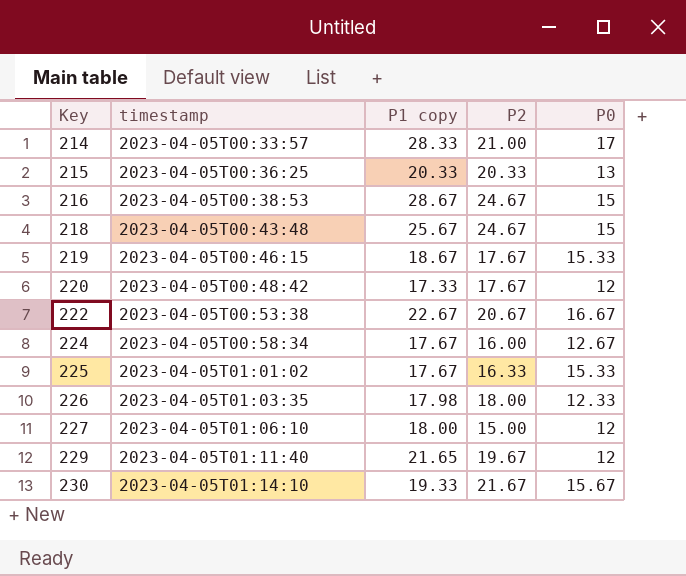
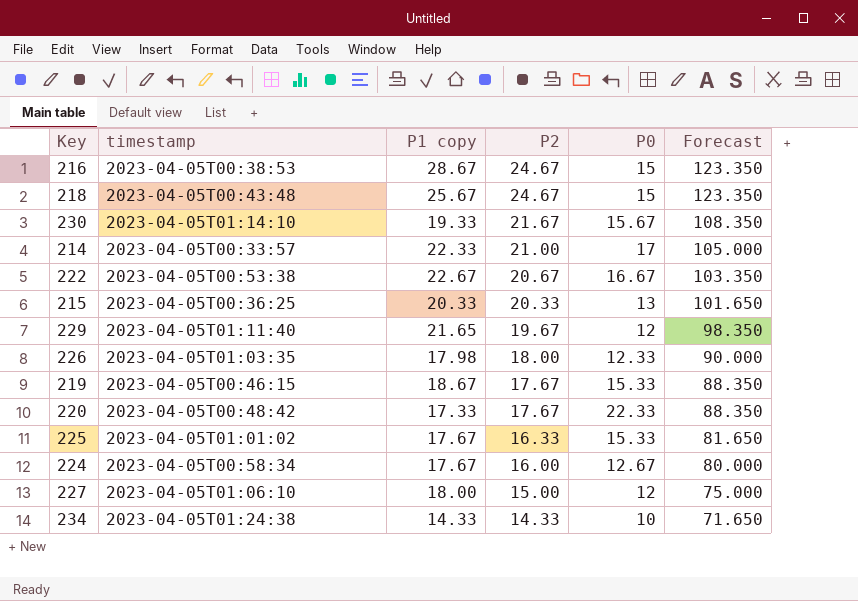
row order: Key ascending -> P2 descending
column Forecast | formula: none -> [P2] * 5
214 | P1 copy: 28.33 -> 22.33
220 | P0: 12 -> 22.33
row 234: none -> 2023-04-05T01:24:38 | 14.33 | 14.33 | 10 | 71.650

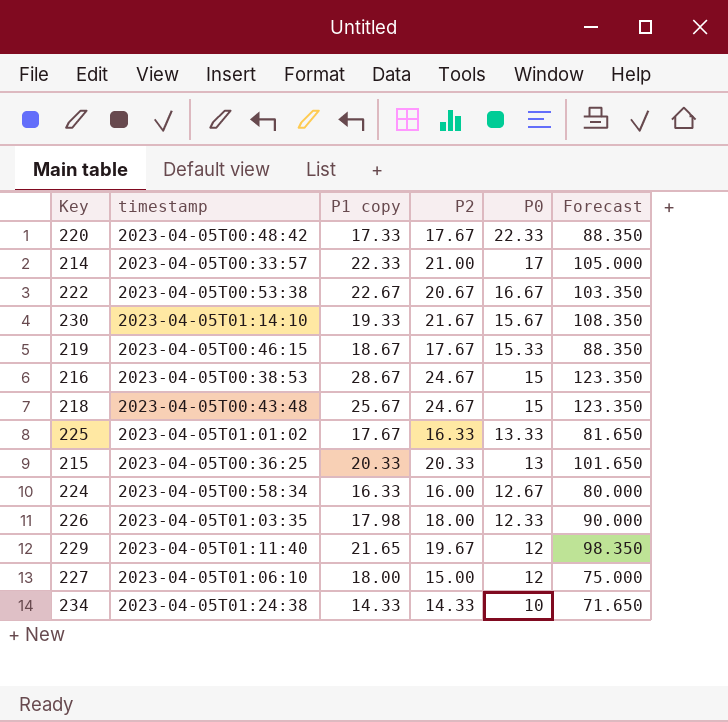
row order: P2 descending -> P0 descending
225 | P0: 15.33 -> 13.33
224 | P1 copy: 17.67 -> 16.33

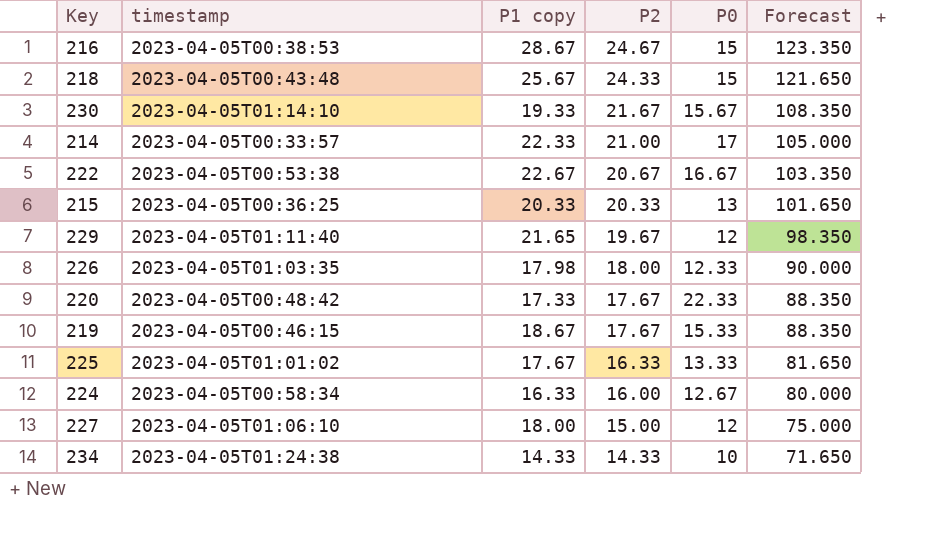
row order: P0 descending -> P2 descending
218 | P2: 24.67 -> 24.33
218 | Forecast: 123.350 -> 121.650

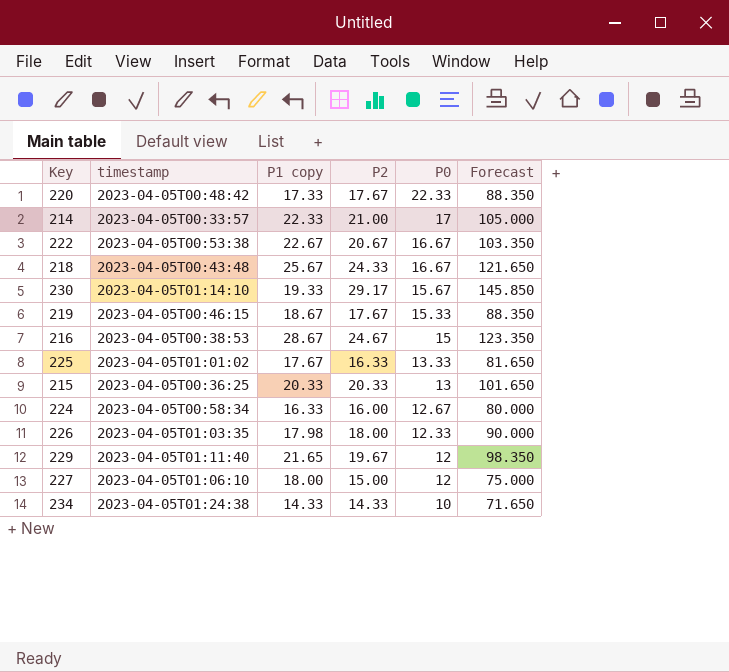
row order: P2 descending -> P0 descending
218 | P0: 15 -> 16.67
230 | P2: 21.67 -> 29.17
230 | Forecast: 108.350 -> 145.850

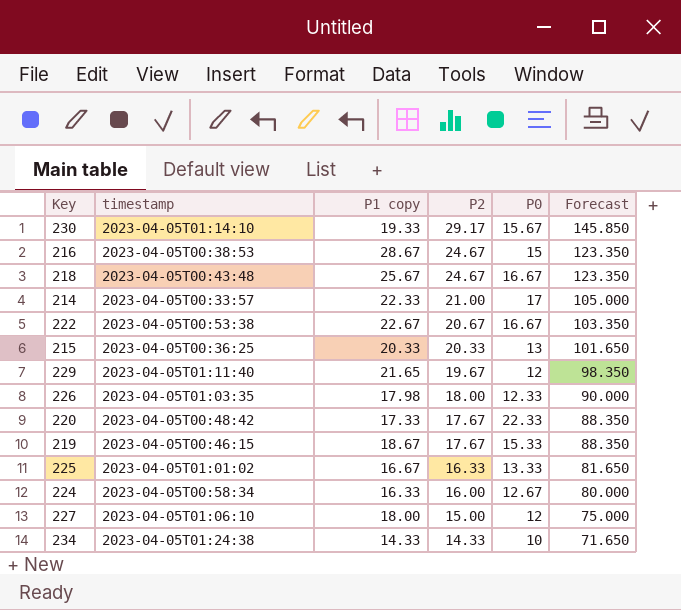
row order: P0 descending -> P2 descending
218 | P2: 24.33 -> 24.67
218 | Forecast: 121.650 -> 123.350
225 | P1 copy: 17.67 -> 16.67

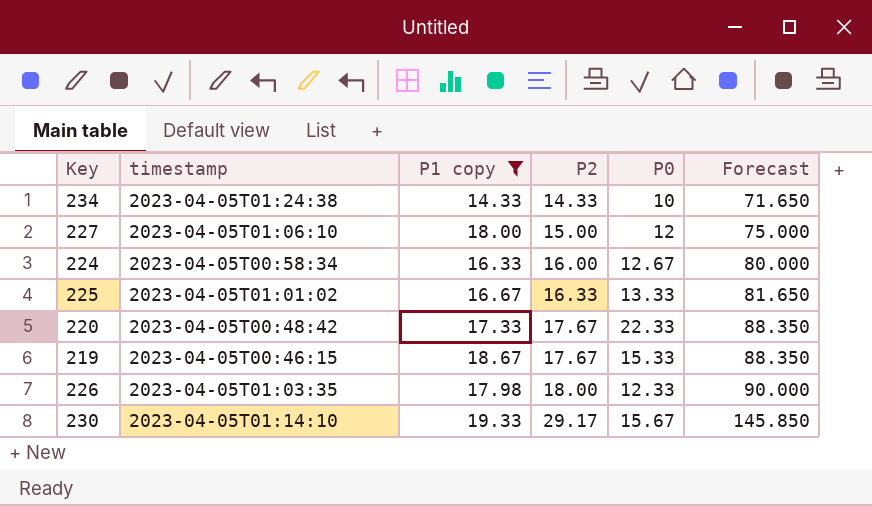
filter: none -> P1 copy <= 19.33
row order: P2 descending -> P2 ascending

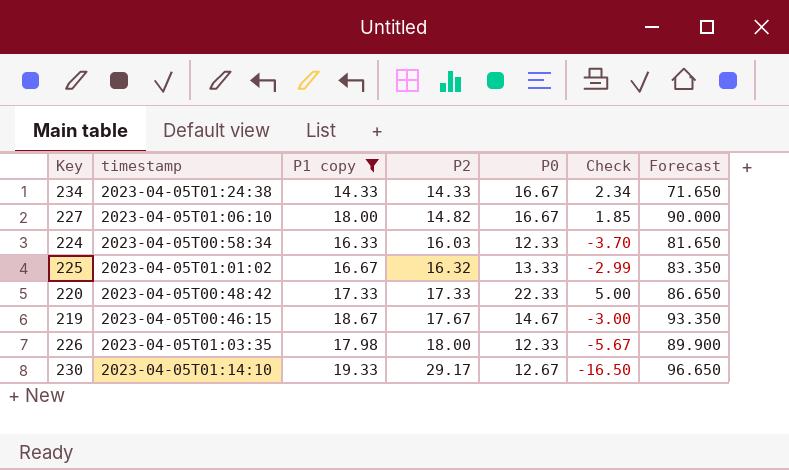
column Check | formula: none -> [P0] - [P2]
column Forecast | formula: [P2] * 5 -> [P1 copy] * 5
234 | P0: 10 -> 16.67
227 | P2: 15.00 -> 14.82
227 | P0: 12 -> 16.67
224 | P2: 16.00 -> 16.03
224 | P0: 12.67 -> 12.33
225 | P2: 16.33 -> 16.32
220 | P2: 17.67 -> 17.33
219 | P0: 15.33 -> 14.67
230 | P0: 15.67 -> 12.67

